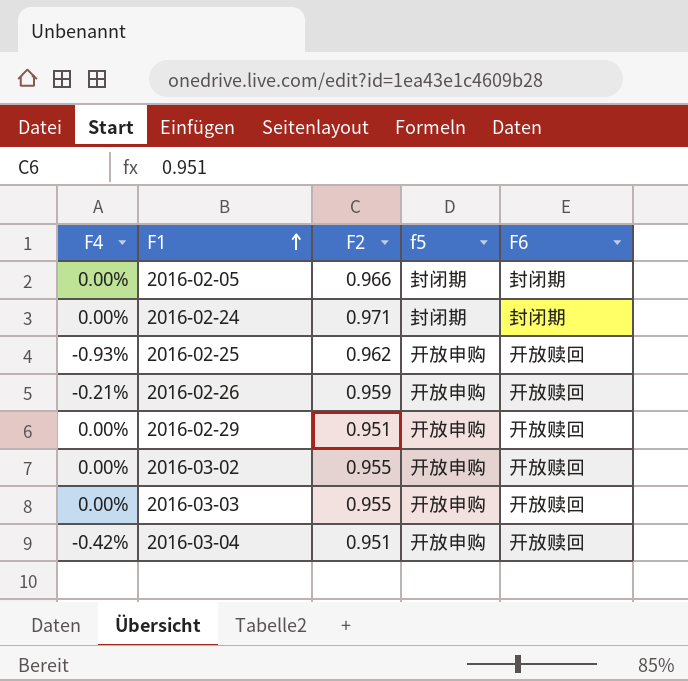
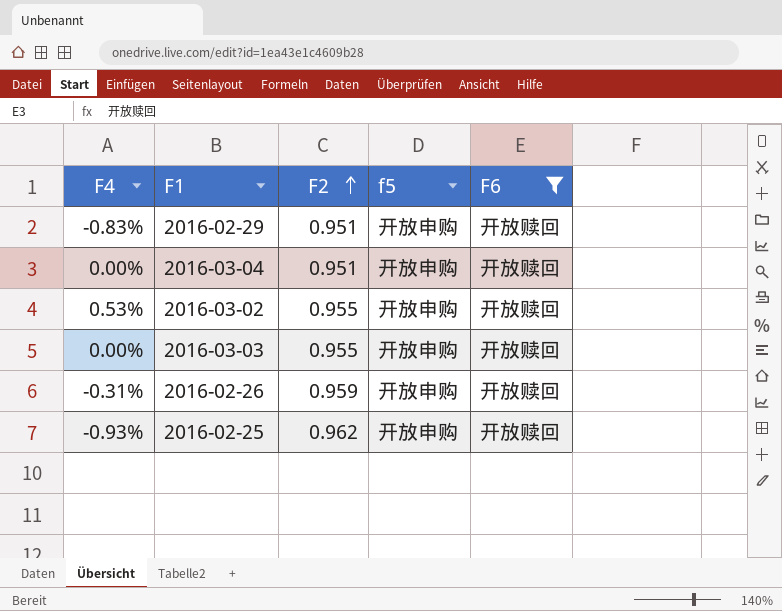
filter: none -> F6 = 开放赎回
row order: F1 ascending -> F2 ascending
2016-02-29 | F4: 0.00% -> -0.83%
2016-03-04 | F4: -0.42% -> 0.00%
2016-03-02 | F4: 0.00% -> 0.53%
2016-02-26 | F4: -0.21% -> -0.31%

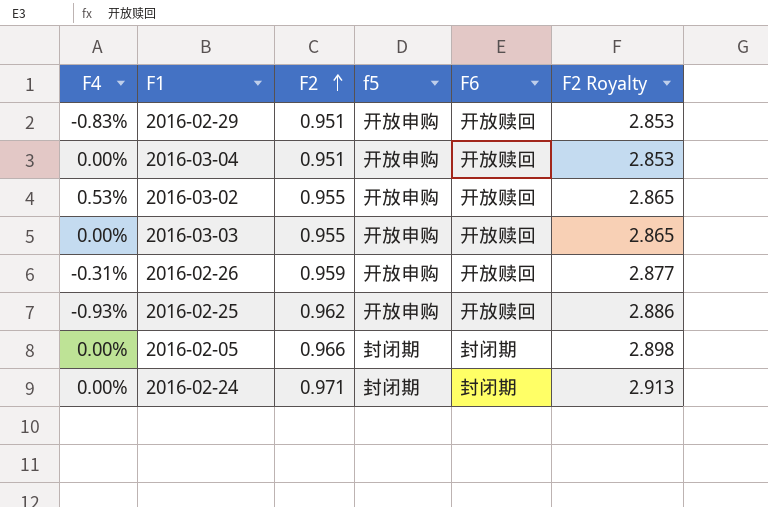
filter: F6 = 开放赎回 -> none
column F2 Royalty | formula: none -> [F2] * 3

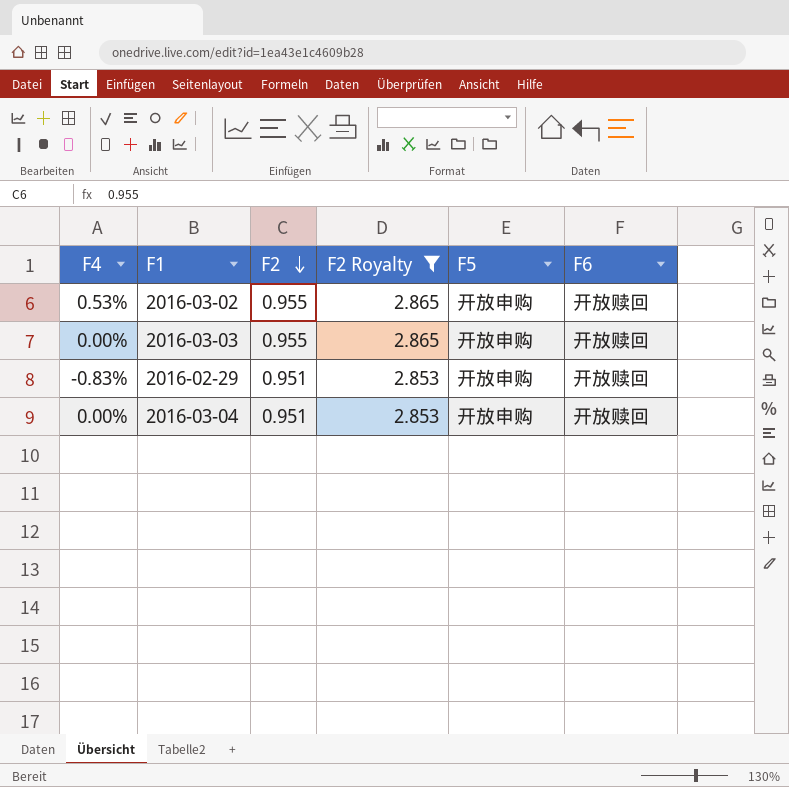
filter: none -> F2 Royalty <= 2.865
row order: F2 ascending -> F2 descending
column F2 Royalty | position: 6 -> 4
column name: f5 -> F5

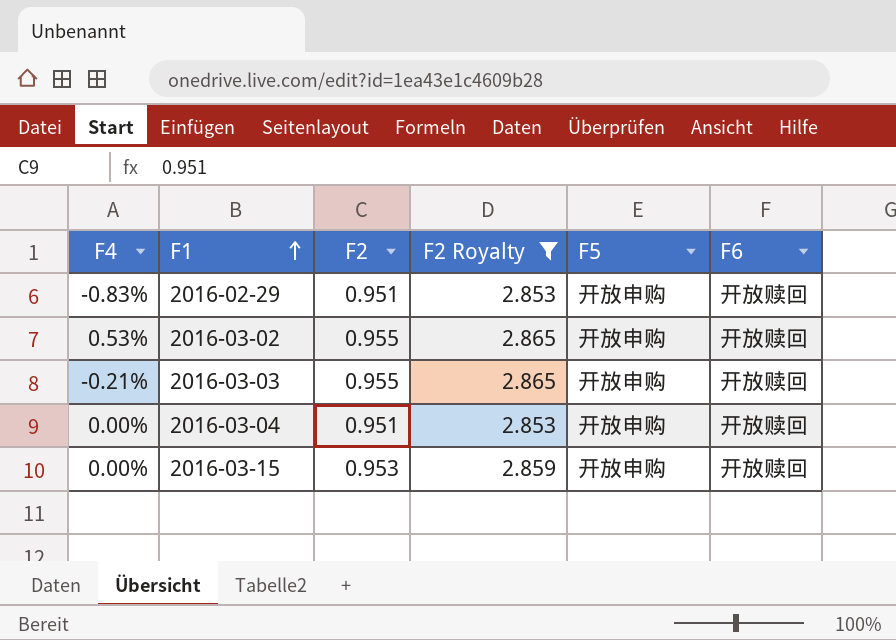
row order: F2 descending -> F1 ascending
2016-03-03 | F4: 0.00% -> -0.21%
row 2016-03-15: none -> 0.00% | 0.953 | 2.859 | 开放申购 | 开放赎回

